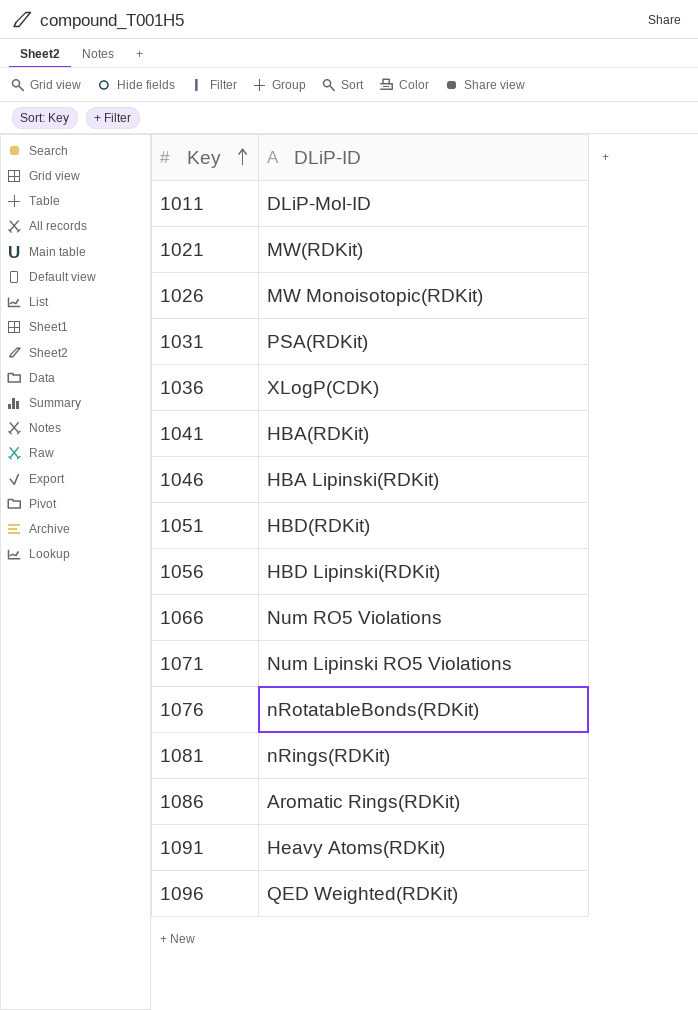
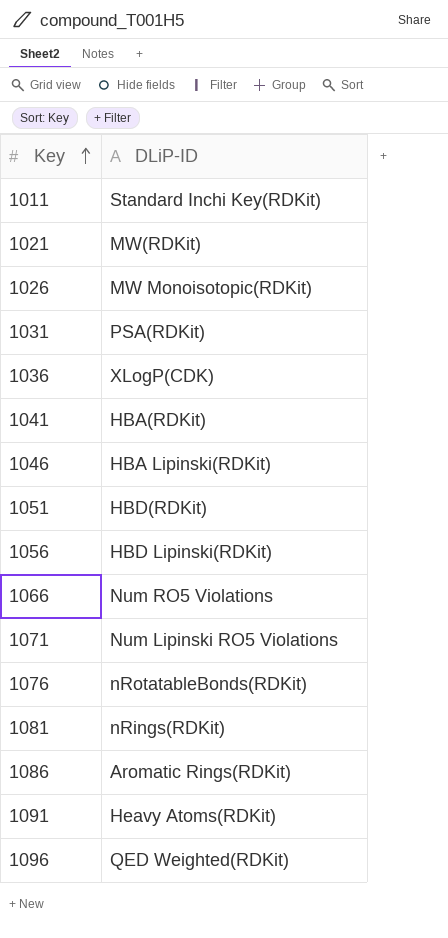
1011 | DLiP-ID: DLiP-Mol-ID -> Standard Inchi Key(RDKit)

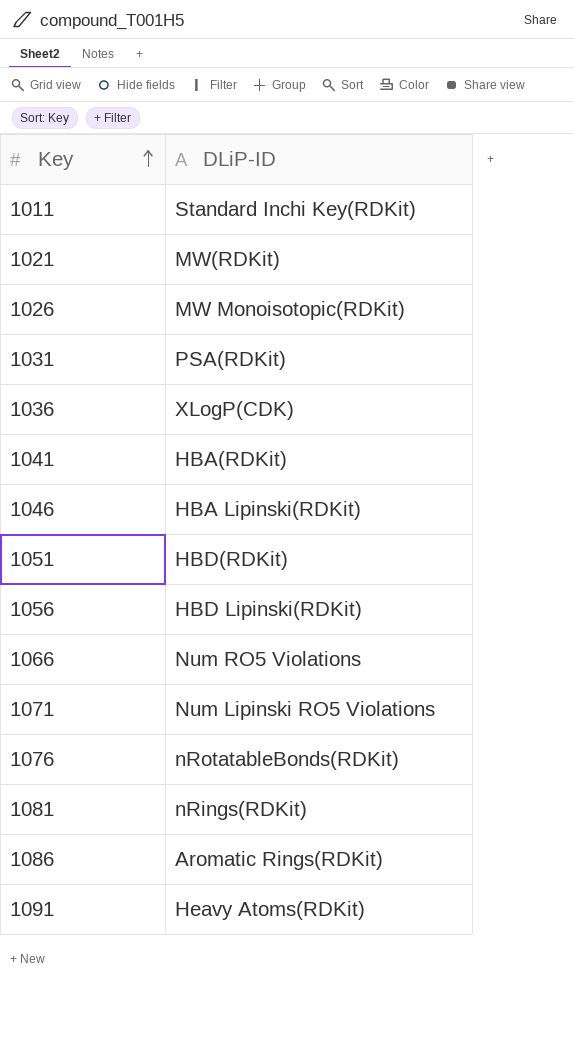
row 1096: QED Weighted(RDKit) -> none

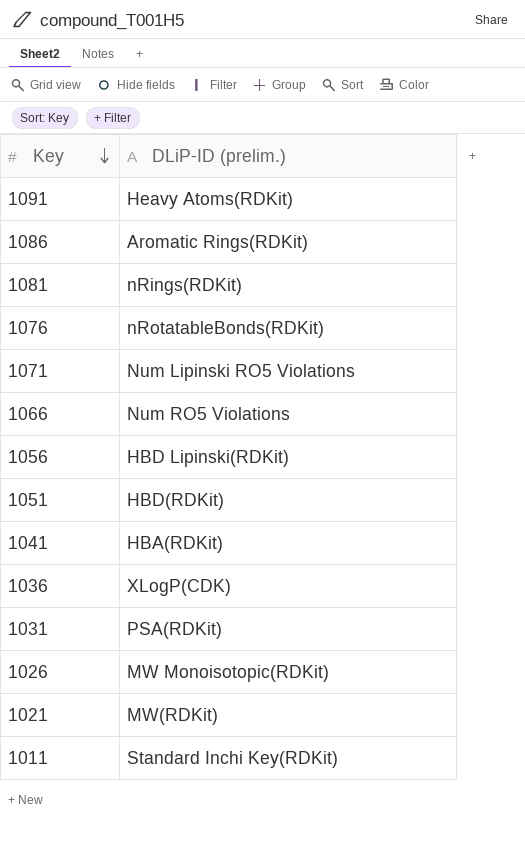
row order: Key ascending -> Key descending
column name: DLiP-ID -> DLiP-ID (prelim.)
row 1046: HBA Lipinski(RDKit) -> none

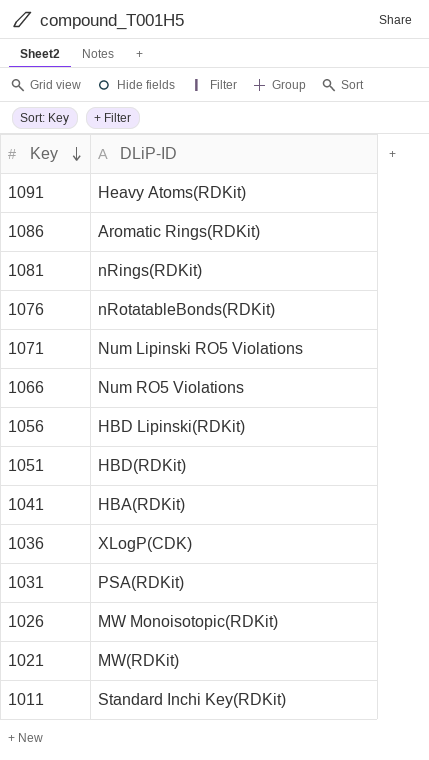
column name: DLiP-ID (prelim.) -> DLiP-ID

